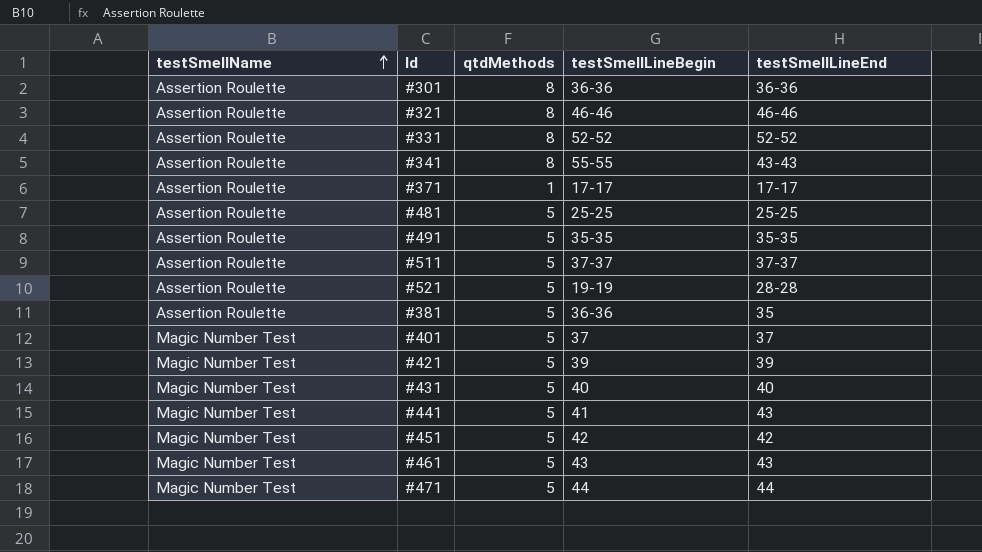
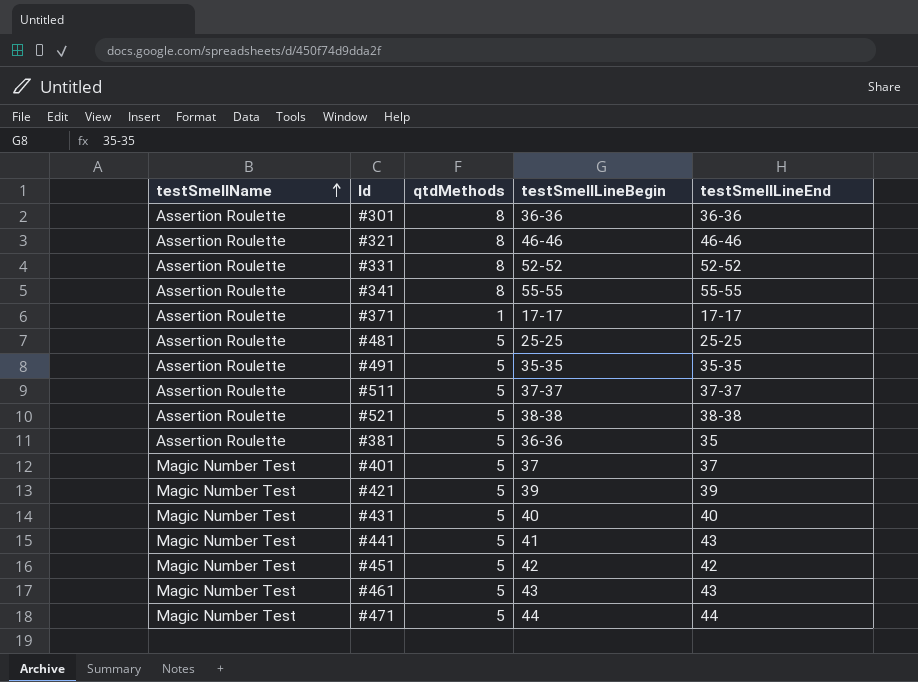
#341 | testSmellLineEnd: 43-43 -> 55-55
#521 | testSmellLineBegin: 19-19 -> 38-38
#521 | testSmellLineEnd: 28-28 -> 38-38

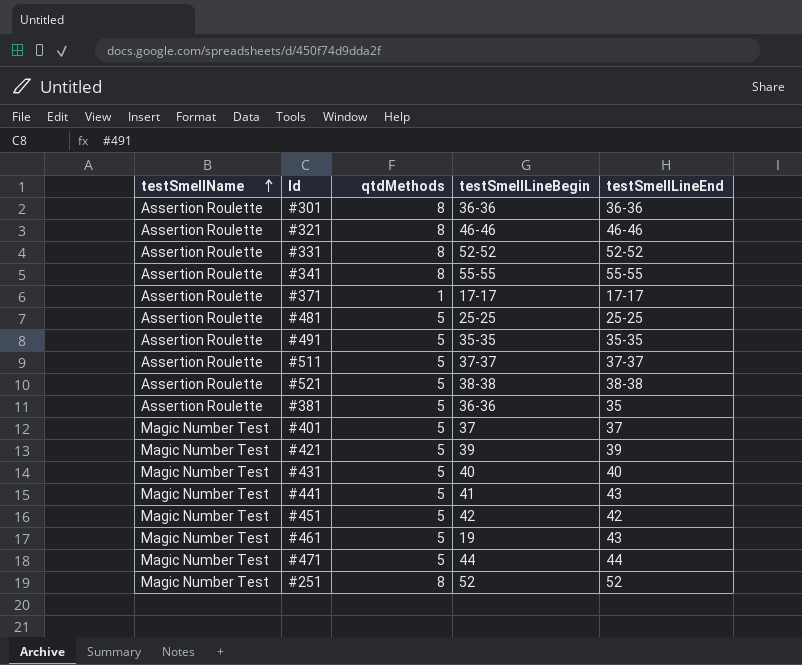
#461 | testSmellLineBegin: 43 -> 19
row #251: none -> Magic Number Test | 8 | 52 | 52

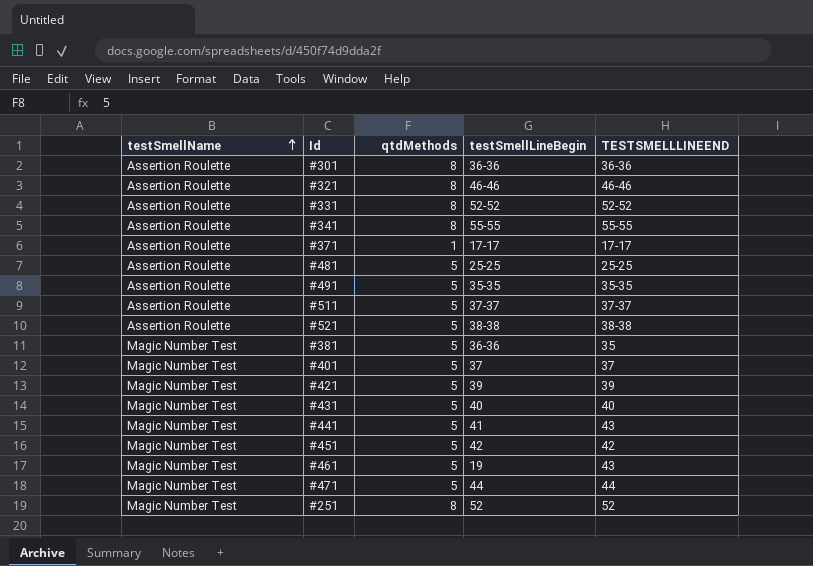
column name: testSmellLineEnd -> TESTSMELLLINEEND
#381 | testSmellName: Assertion Roulette -> Magic Number Test

